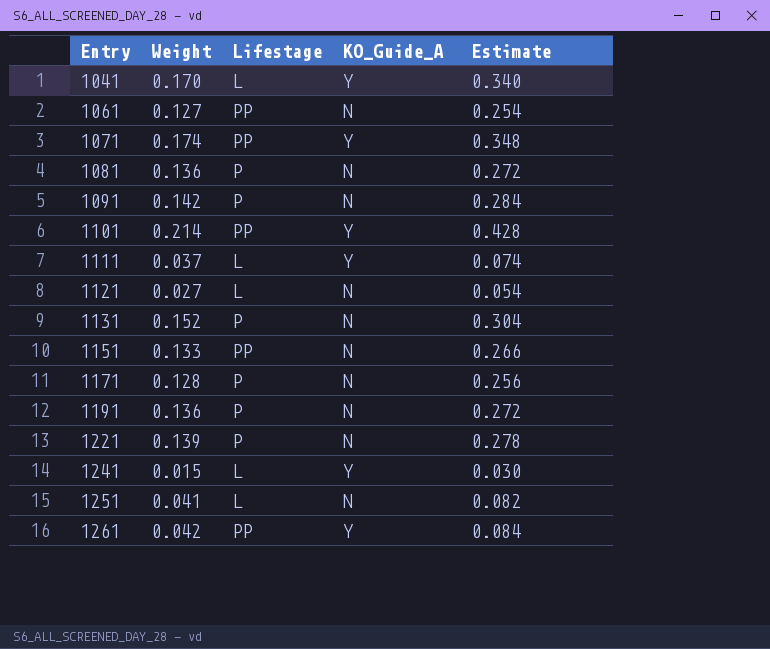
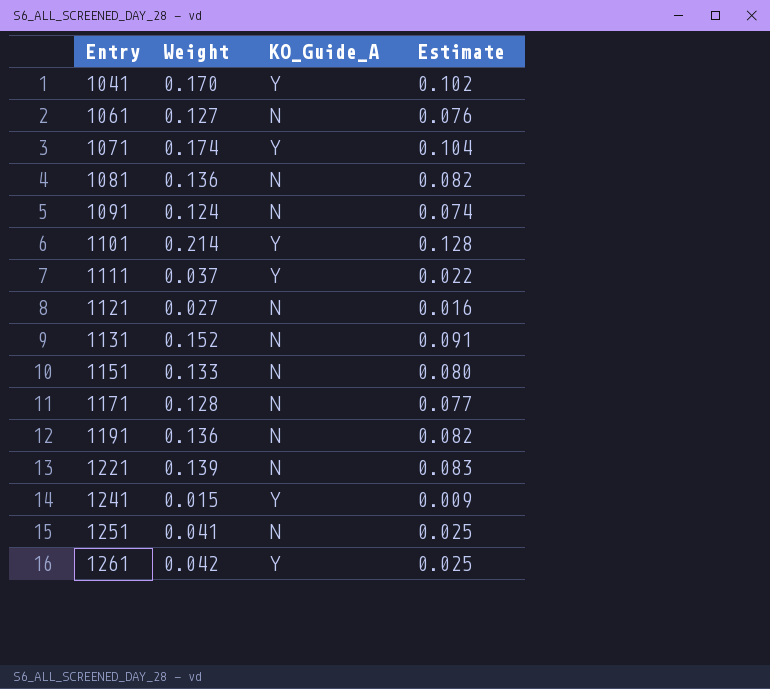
column Lifestage | position: 3 -> none
column Estimate | formula: [Weight] * 2 -> [Weight] * 0.6
1091 | Weight: 0.142 -> 0.124

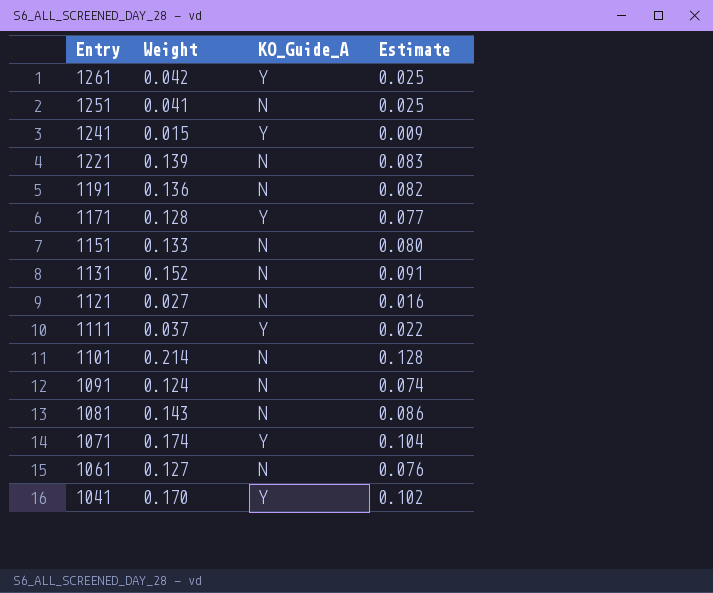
row order: Entry ascending -> Entry descending
1171 | KO_Guide_A: N -> Y
1101 | KO_Guide_A: Y -> N
1081 | Weight: 0.136 -> 0.143
1081 | Estimate: 0.082 -> 0.086

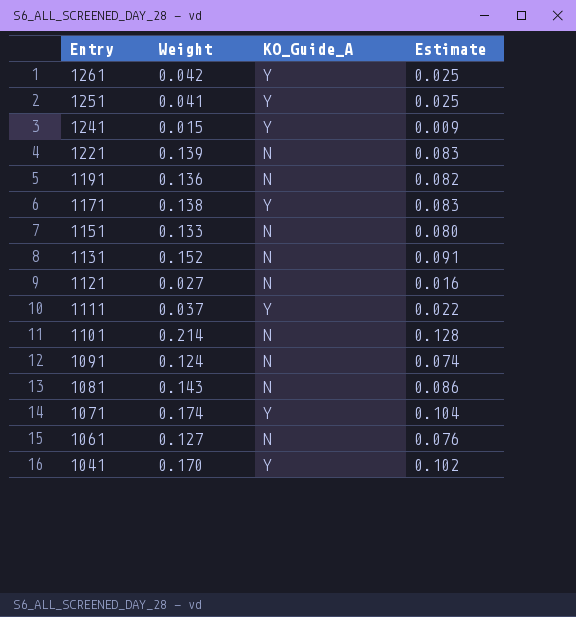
1251 | KO_Guide_A: N -> Y
1171 | Weight: 0.128 -> 0.138
1171 | Estimate: 0.077 -> 0.083

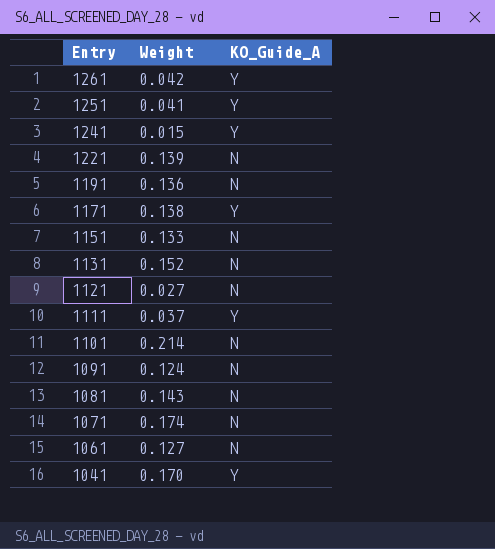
column Estimate | formula: [Weight] * 0.6 -> none
1071 | KO_Guide_A: Y -> N

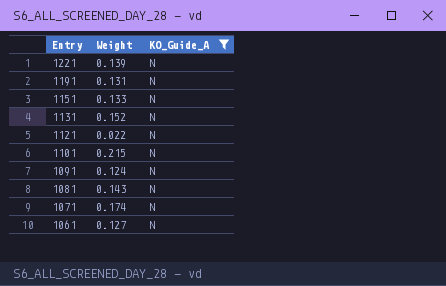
filter: none -> KO_Guide_A = N
1191 | Weight: 0.136 -> 0.131
1121 | Weight: 0.027 -> 0.022
1101 | Weight: 0.214 -> 0.215

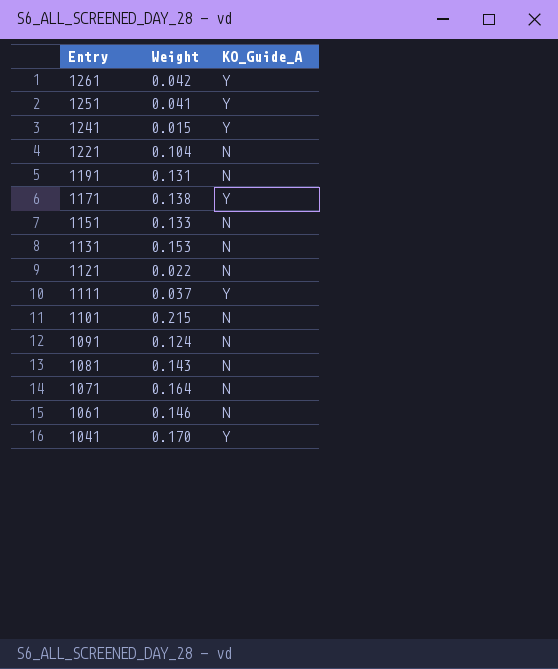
filter: KO_Guide_A = N -> none
1221 | Weight: 0.139 -> 0.104
1131 | Weight: 0.152 -> 0.153
1071 | Weight: 0.174 -> 0.164
1061 | Weight: 0.127 -> 0.146

